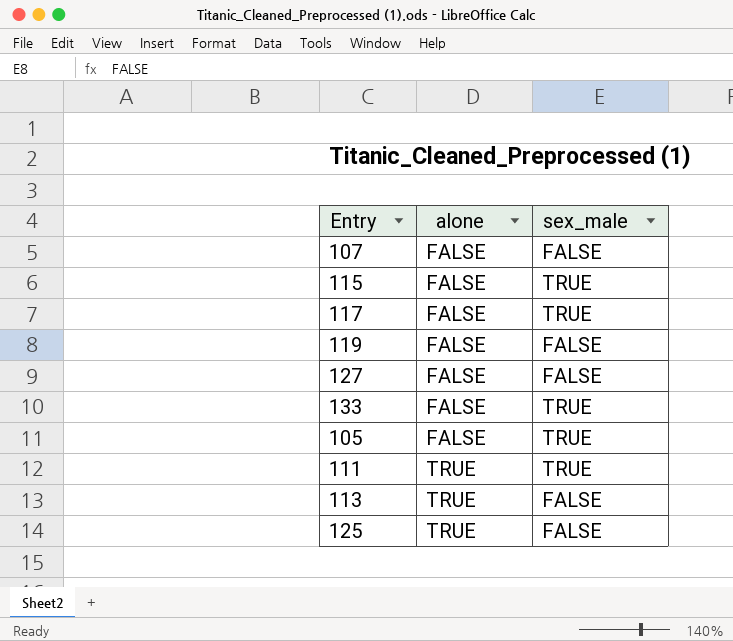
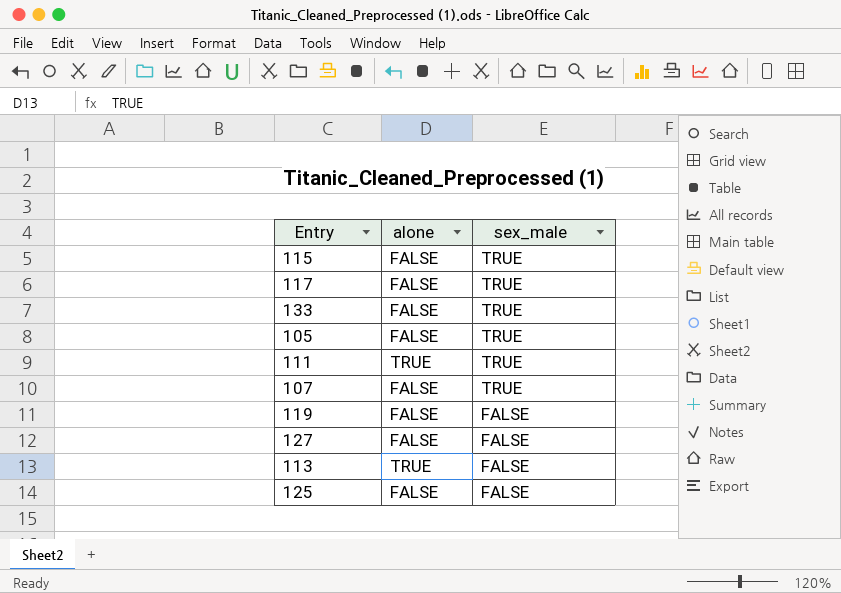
row order: alone ascending -> sex_male descending
107 | sex_male: FALSE -> TRUE
125 | alone: TRUE -> FALSE

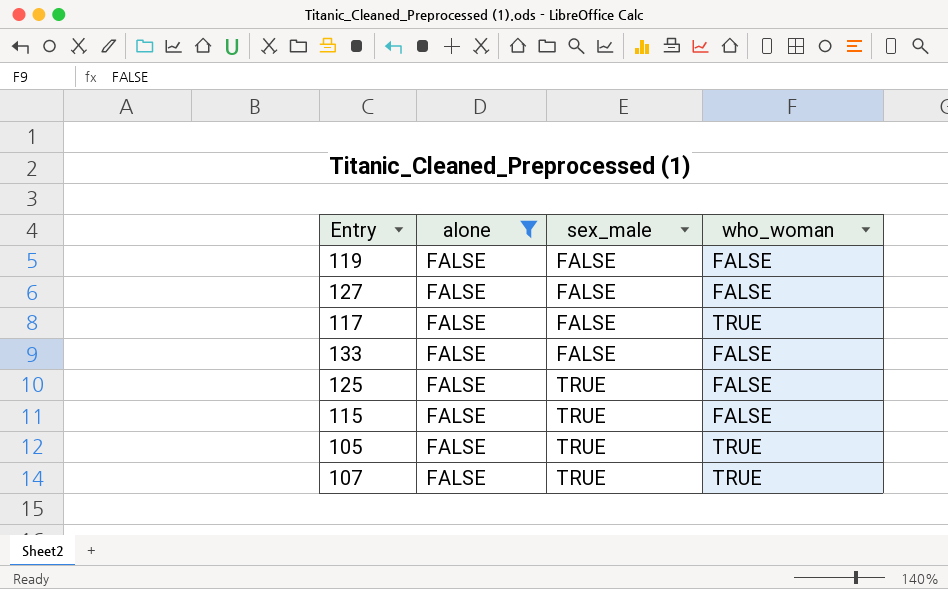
filter: none -> alone = FALSE
row order: sex_male descending -> sex_male ascending
column who_woman | position: none -> 4
117 | sex_male: TRUE -> FALSE
133 | sex_male: TRUE -> FALSE
125 | sex_male: FALSE -> TRUE

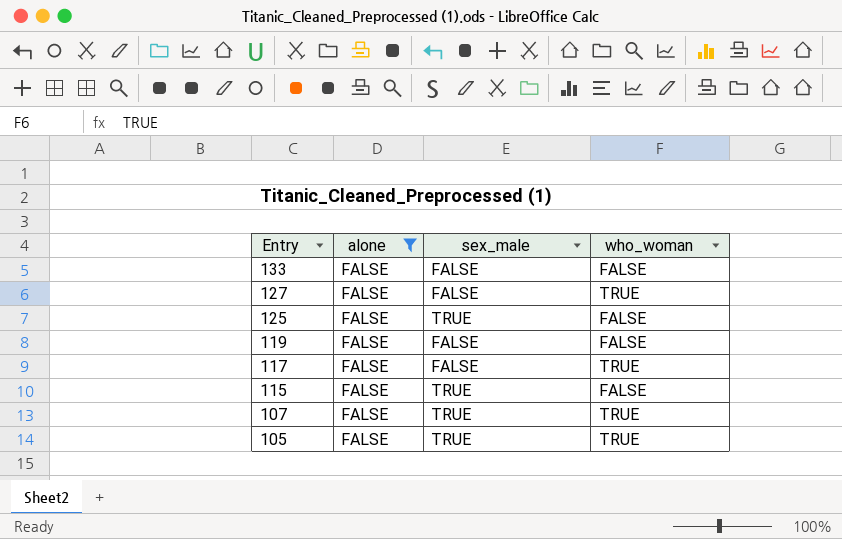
row order: sex_male ascending -> Entry descending
127 | who_woman: FALSE -> TRUE

